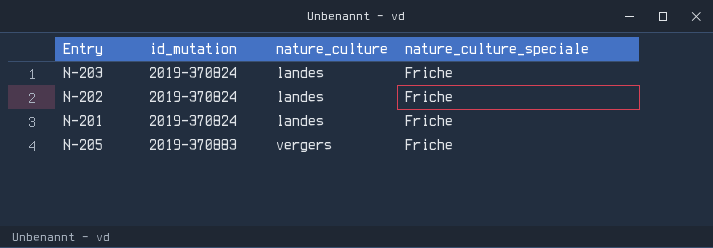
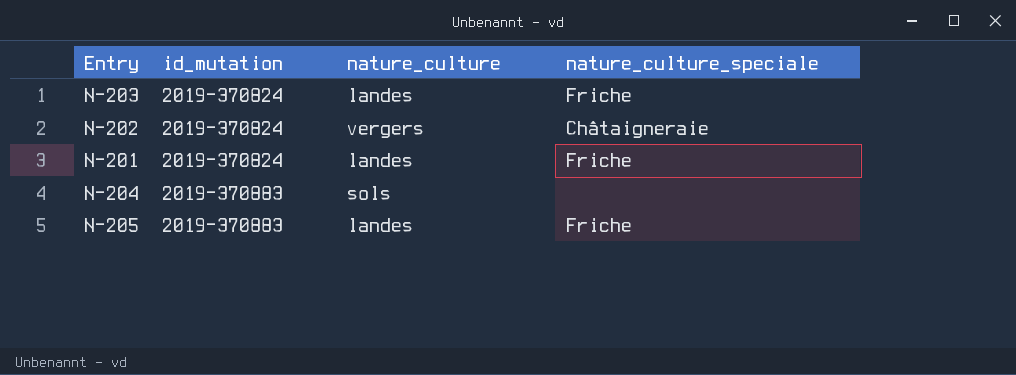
N-202 | nature_culture: landes -> vergers
N-202 | nature_culture_speciale: Friche -> Châtaigneraie
row N-204: none -> 2019-370883 | sols | none
N-205 | nature_culture: vergers -> landes

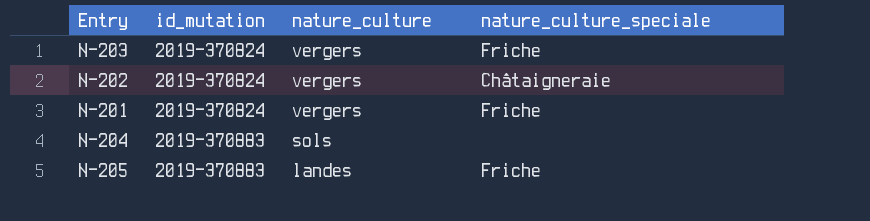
N-203 | nature_culture: landes -> vergers
N-201 | nature_culture: landes -> vergers

